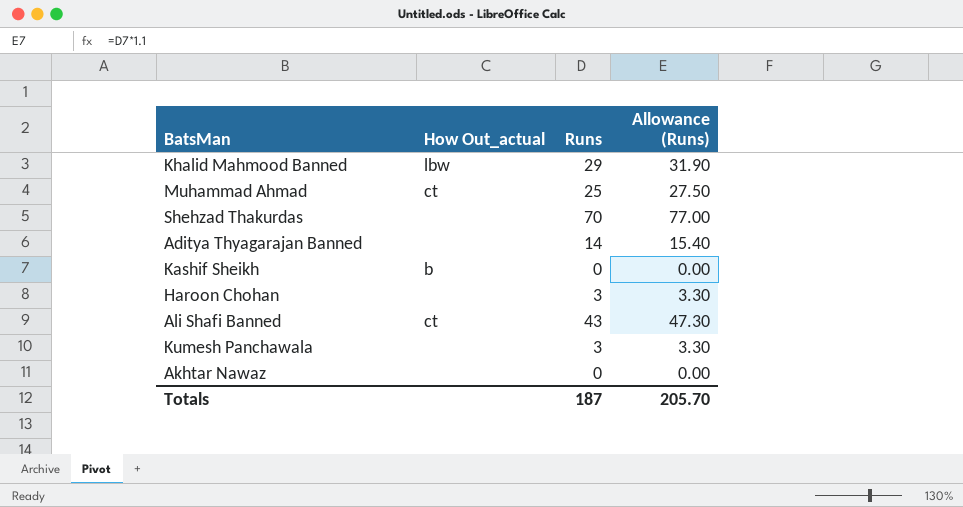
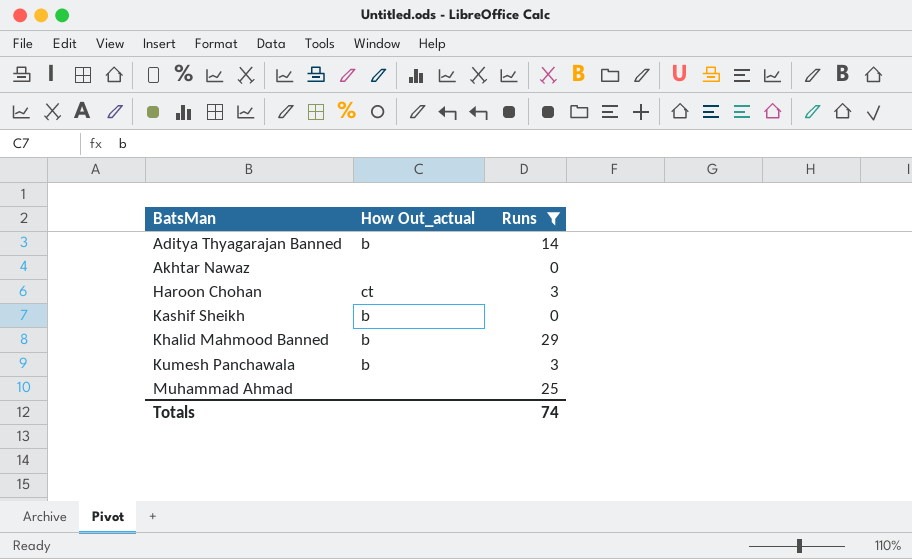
filter: none -> Runs <= 29
row order: none -> BatsMan ascending
column Allowance (Runs) | formula: [Runs] * 1.1 -> none
Aditya Thyagarajan Banned | How Out_actual: none -> b
Haroon Chohan | How Out_actual: none -> ct
Khalid Mahmood Banned | How Out_actual: lbw -> b
Kumesh Panchawala | How Out_actual: none -> b
Muhammad Ahmad | How Out_actual: ct -> none
Totals | Runs: 187 -> 74

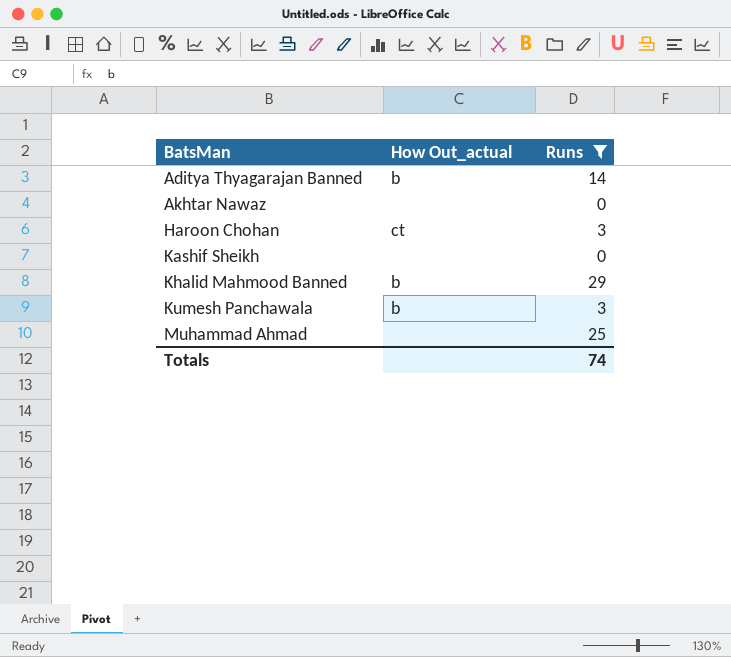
Kashif Sheikh | How Out_actual: b -> none

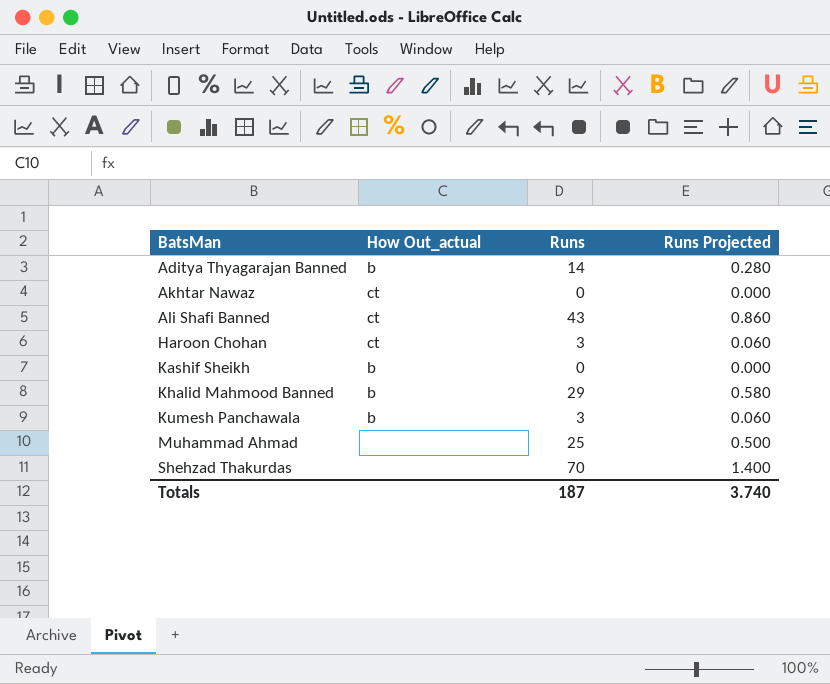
filter: Runs <= 29 -> none
column Runs Projected | formula: none -> [Runs] * 0.02
Akhtar Nawaz | How Out_actual: none -> ct
Kashif Sheikh | How Out_actual: none -> b
Totals | Runs: 74 -> 187

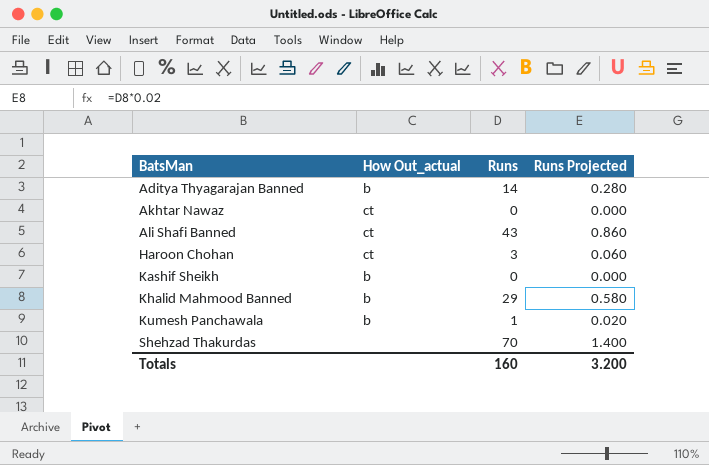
row Muhammad Ahmad: none | 25 | 0.500 -> none
Kumesh Panchawala | Runs: 3 -> 1
Kumesh Panchawala | Runs Projected: 0.060 -> 0.020
Totals | Runs: 187 -> 160
Totals | Runs Projected: 3.740 -> 3.200

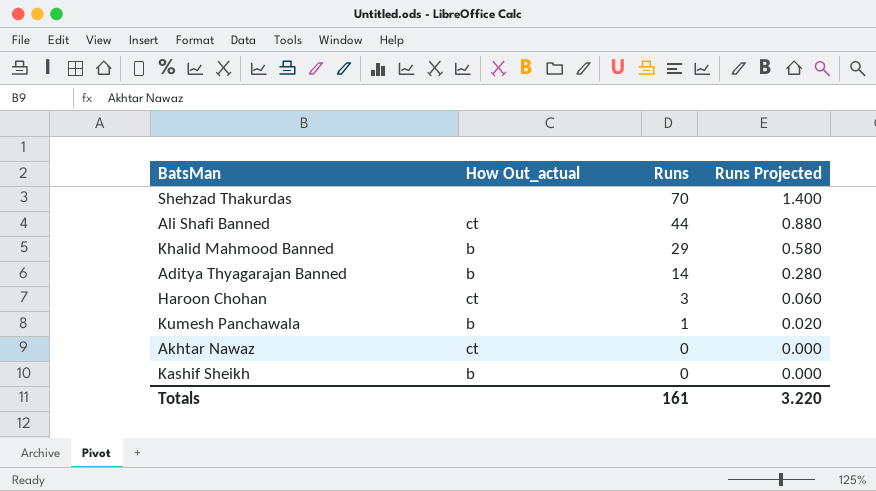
row order: BatsMan ascending -> Runs descending
Ali Shafi Banned | Runs: 43 -> 44
Ali Shafi Banned | Runs Projected: 0.860 -> 0.880
Totals | Runs: 160 -> 161
Totals | Runs Projected: 3.200 -> 3.220

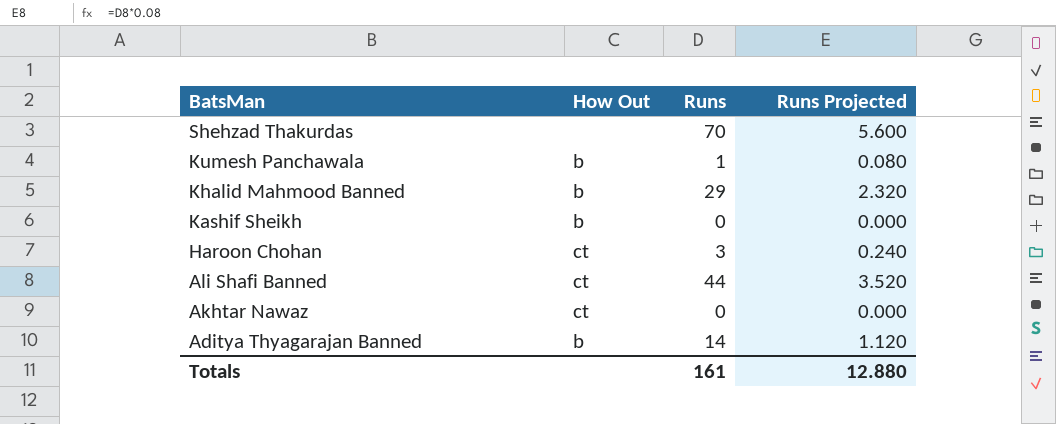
row order: Runs descending -> BatsMan descending
column name: How Out_actual -> How Out
column Runs Projected | formula: [Runs] * 0.02 -> [Runs] * 0.08
Totals | Runs Projected: 3.220 -> 12.880

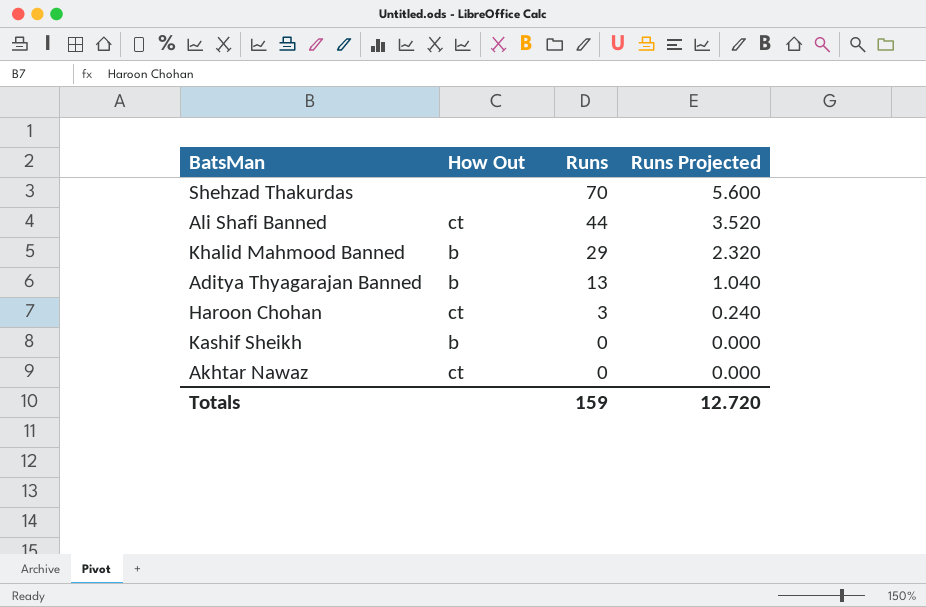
row order: BatsMan descending -> Runs descending
row Kumesh Panchawala: b | 1 | 0.080 -> none
Aditya Thyagarajan Banned | Runs: 14 -> 13
Aditya Thyagarajan Banned | Runs Projected: 1.120 -> 1.040
Totals | Runs: 161 -> 159
Totals | Runs Projected: 12.880 -> 12.720

